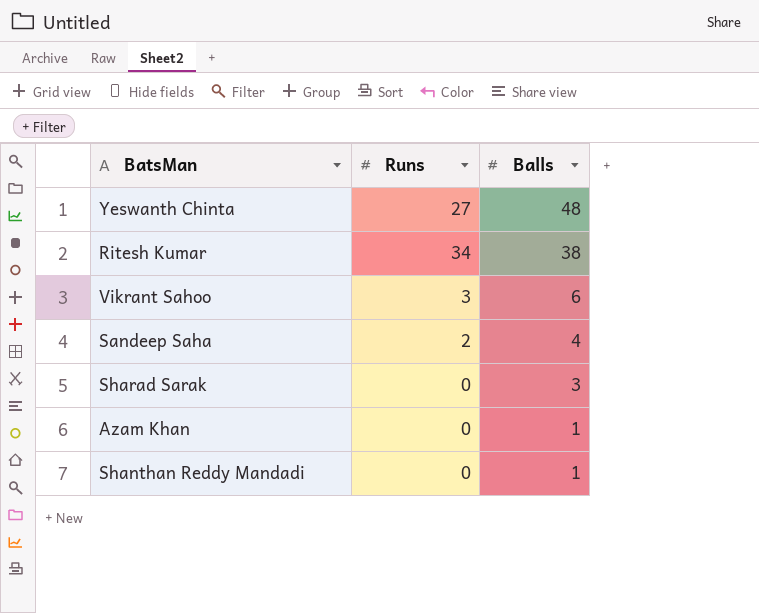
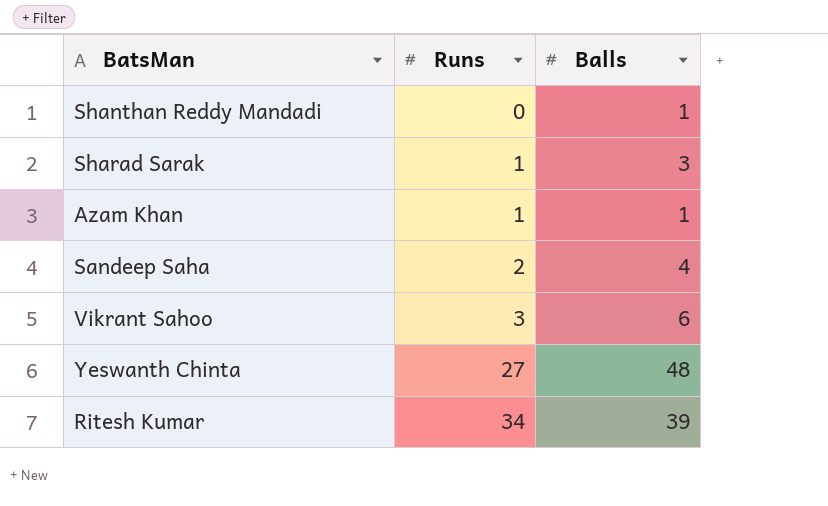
row order: Balls descending -> Runs ascending
Sharad Sarak | Runs: 0 -> 1
Azam Khan | Runs: 0 -> 1
Ritesh Kumar | Balls: 38 -> 39

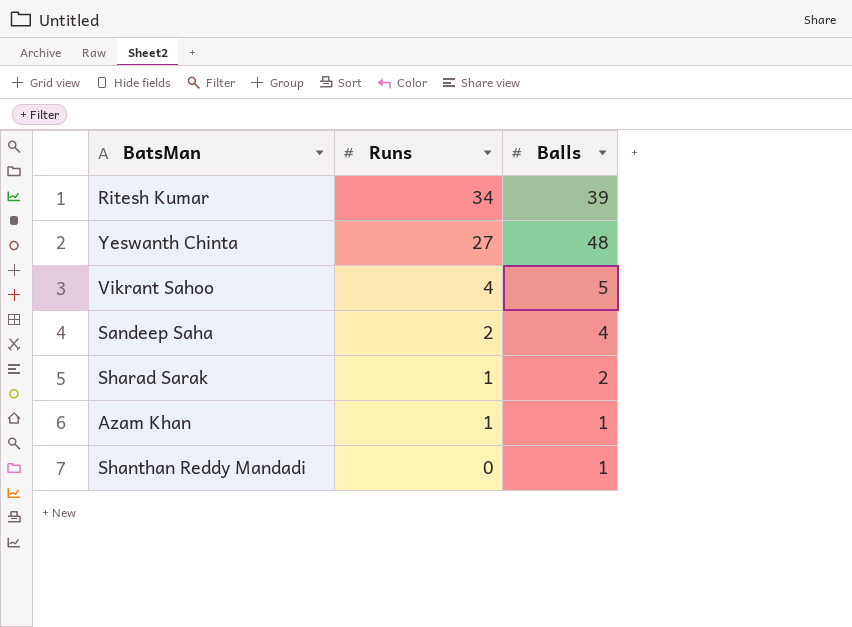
row order: Runs ascending -> Runs descending
Vikrant Sahoo | Runs: 3 -> 4
Vikrant Sahoo | Balls: 6 -> 5
Sharad Sarak | Balls: 3 -> 2

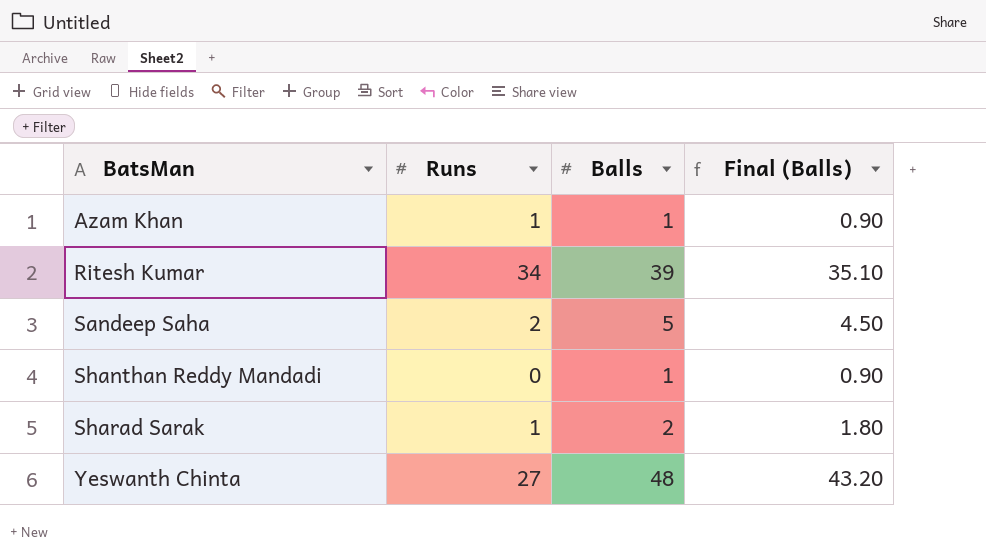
row order: Runs descending -> BatsMan ascending
column Final (Balls) | formula: none -> [Balls] * 0.9
row Vikrant Sahoo: 4 | 5 -> none
Sandeep Saha | Balls: 4 -> 5

